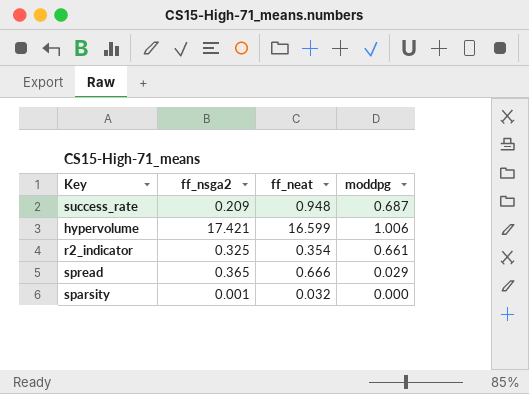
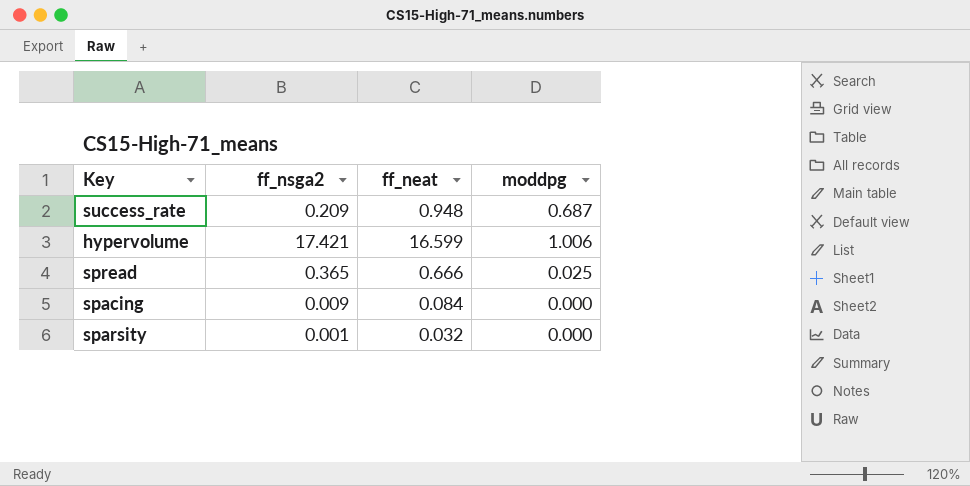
row r2_indicator: 0.325 | 0.354 | 0.661 -> none
spread | moddpg: 0.029 -> 0.025
row spacing: none -> 0.009 | 0.084 | 0.000

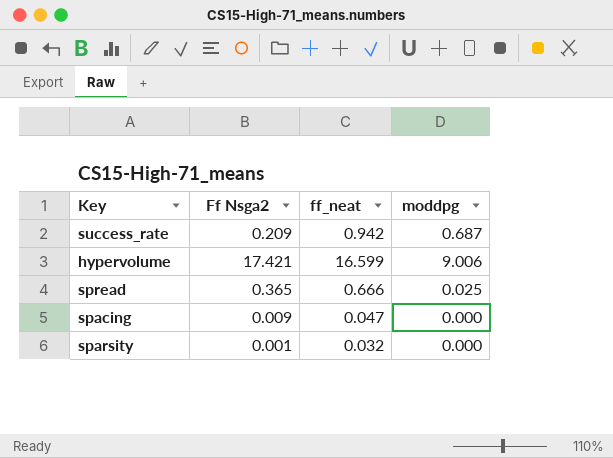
column name: ff_nsga2 -> Ff Nsga2
success_rate | ff_neat: 0.948 -> 0.942
hypervolume | moddpg: 1.006 -> 9.006
spacing | ff_neat: 0.084 -> 0.047

